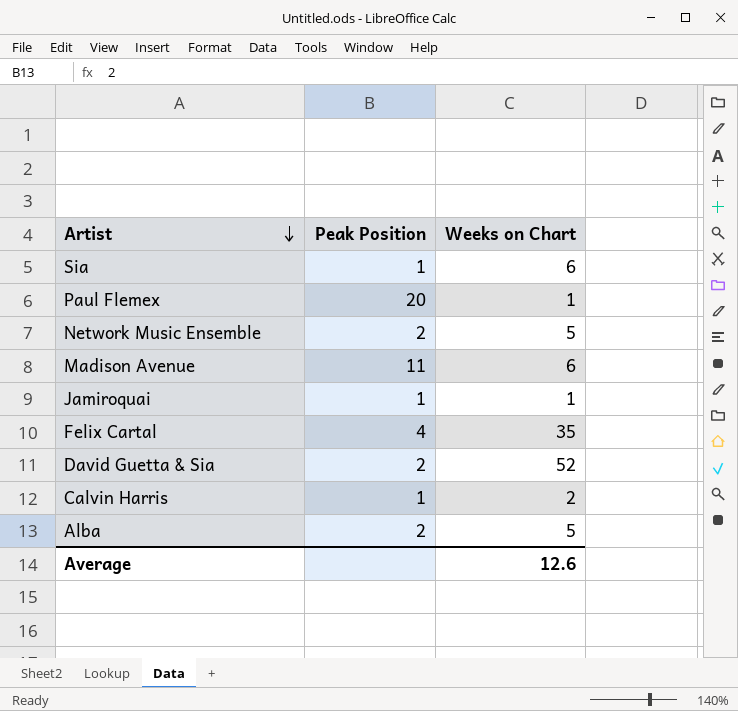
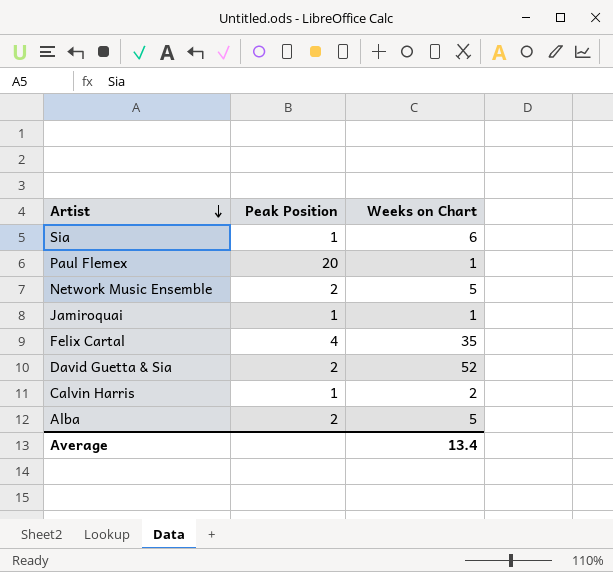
row Madison Avenue: 11 | 6 -> none
Average | Weeks on Chart: 12.6 -> 13.4

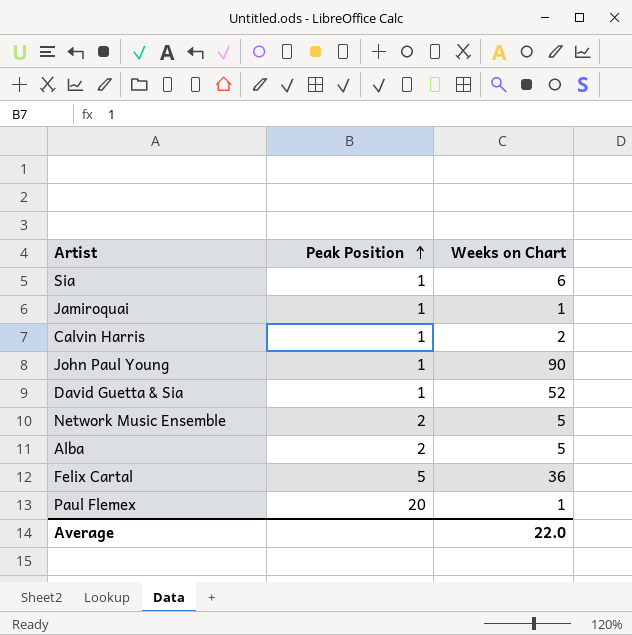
row order: Artist descending -> Peak Position ascending
row John Paul Young: none -> 1 | 90
David Guetta & Sia | Peak Position: 2 -> 1
Felix Cartal | Peak Position: 4 -> 5
Felix Cartal | Weeks on Chart: 35 -> 36
Average | Weeks on Chart: 13.4 -> 22.0

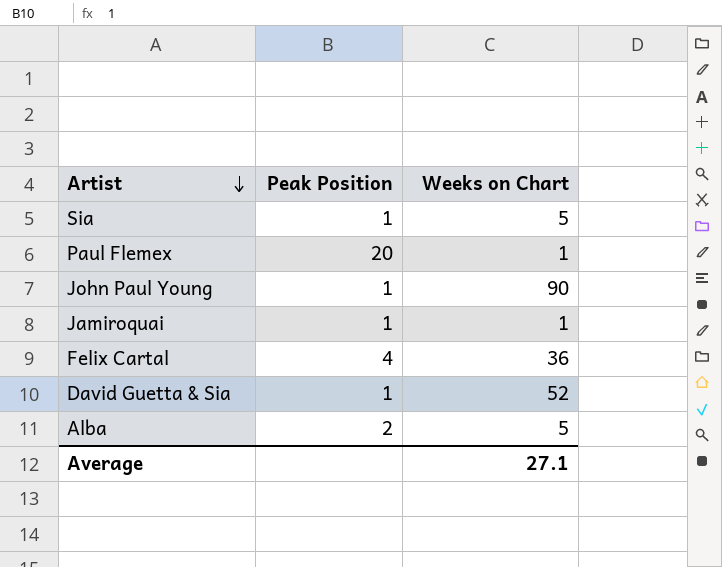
row order: Peak Position ascending -> Artist descending
row Calvin Harris: 1 | 2 -> none
row Network Music Ensemble: 2 | 5 -> none
Sia | Weeks on Chart: 6 -> 5
Felix Cartal | Peak Position: 5 -> 4
Average | Weeks on Chart: 22.0 -> 27.1

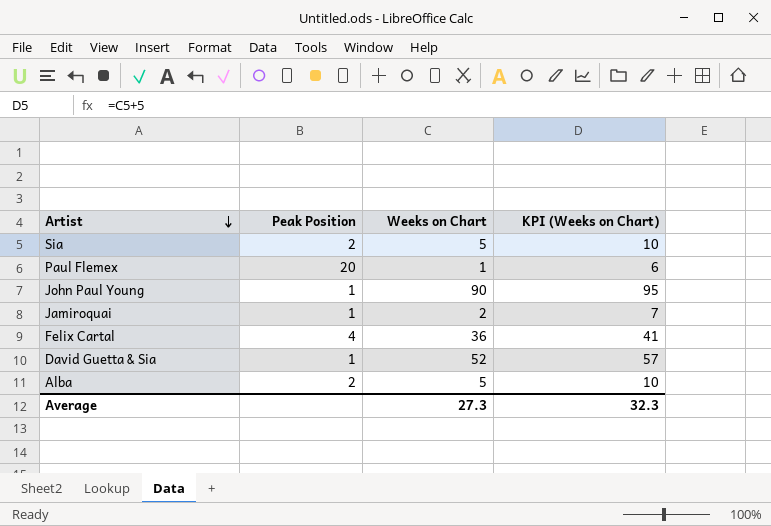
column KPI (Weeks on Chart) | formula: none -> [Weeks on Chart] + 5
Sia | Peak Position: 1 -> 2
Jamiroquai | Weeks on Chart: 1 -> 2
Average | Weeks on Chart: 27.1 -> 27.3

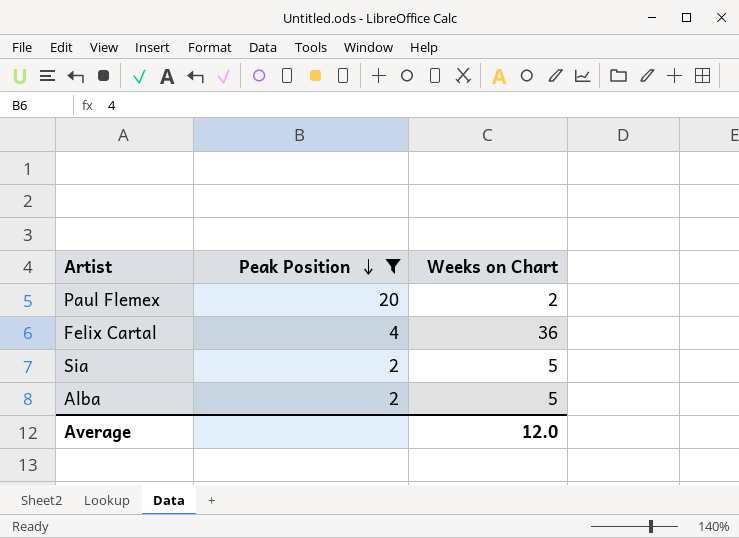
filter: none -> Peak Position != 1
row order: Artist descending -> Peak Position descending
column KPI (Weeks on Chart) | formula: [Weeks on Chart] + 5 -> none
Paul Flemex | Weeks on Chart: 1 -> 2
Average | Weeks on Chart: 27.3 -> 12.0

